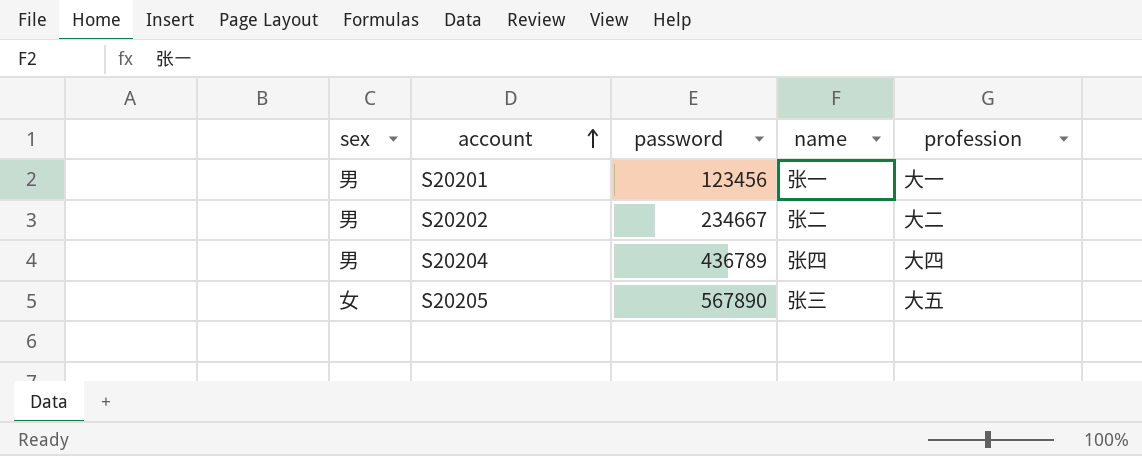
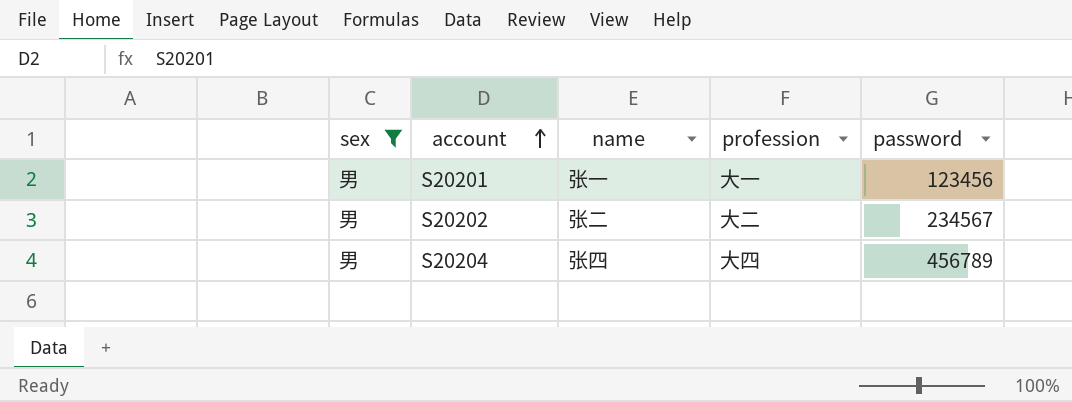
filter: none -> sex = 男
column password | position: 3 -> 5
S20202 | password: 234667 -> 234567
S20204 | password: 436789 -> 456789

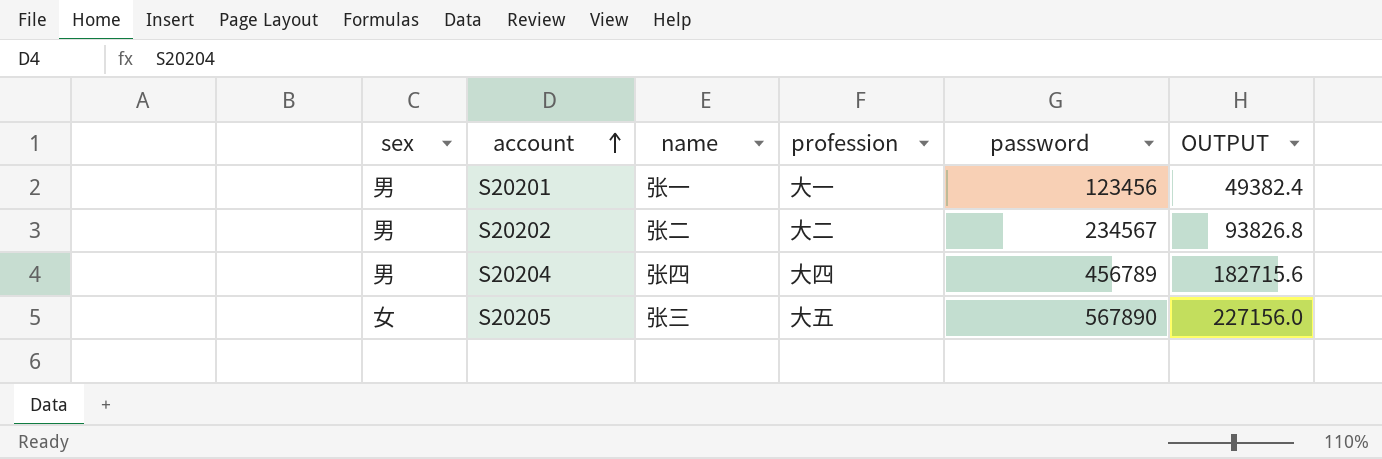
filter: sex = 男 -> none
column OUTPUT | formula: none -> [password] * 0.4

